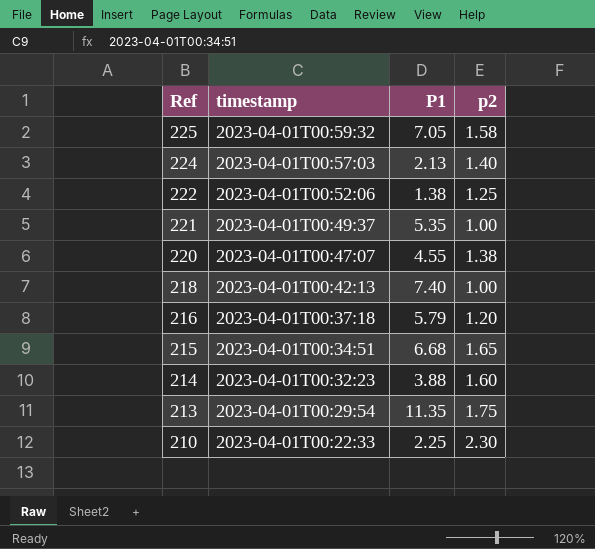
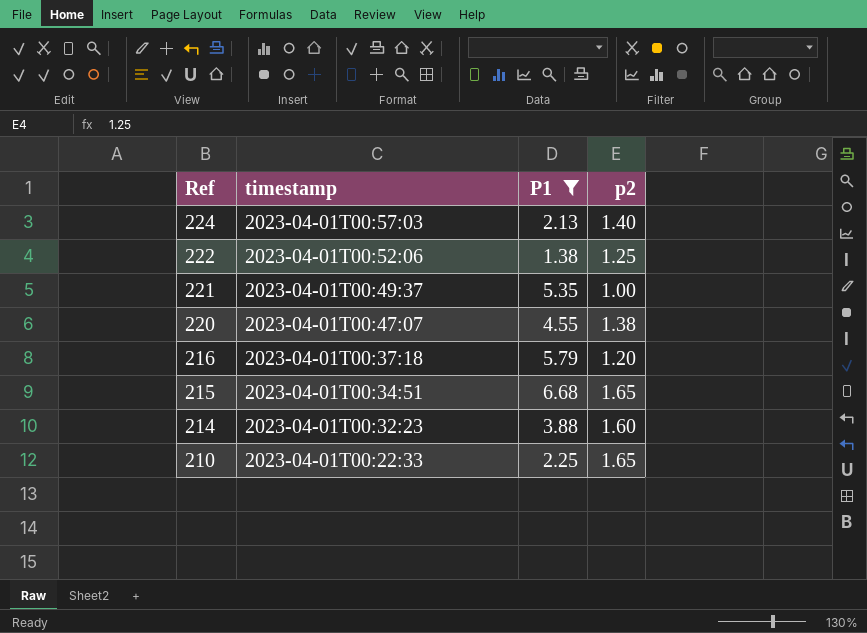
filter: none -> P1 <= 6.68
210 | p2: 2.30 -> 1.65

